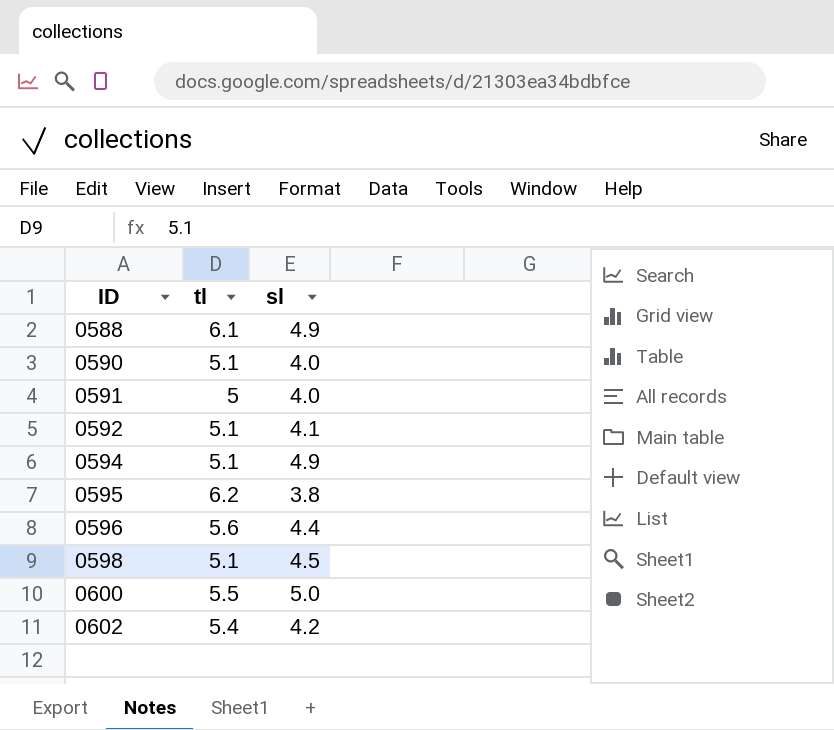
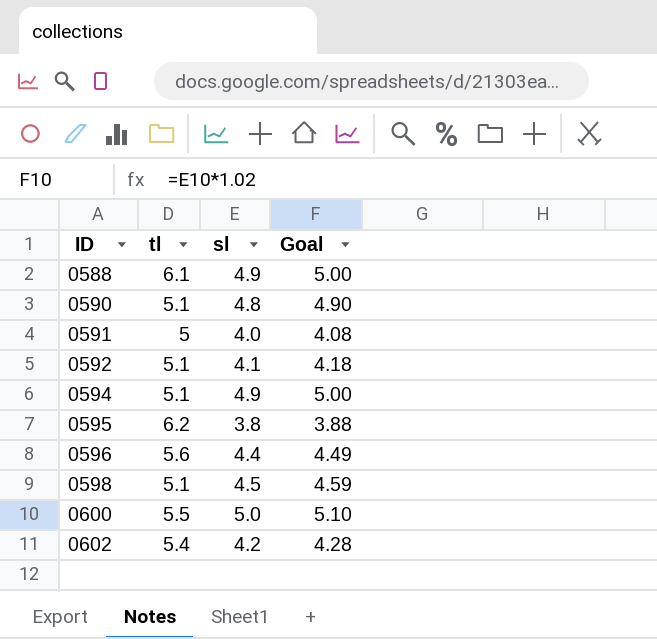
column Goal | formula: none -> [sl] * 1.02
0590 | sl: 4.0 -> 4.8

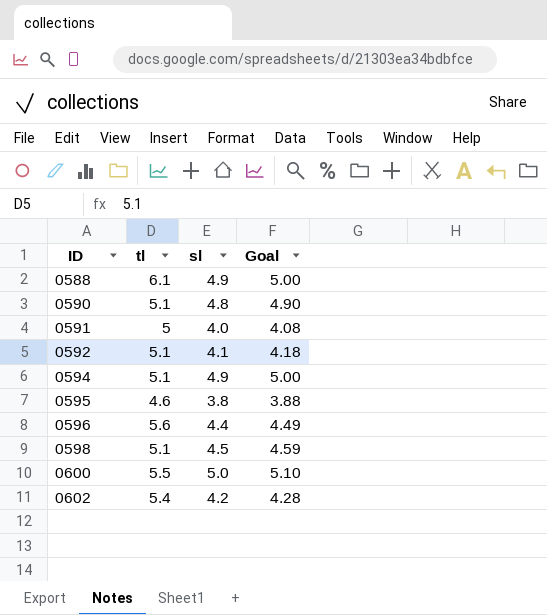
0595 | tl: 6.2 -> 4.6

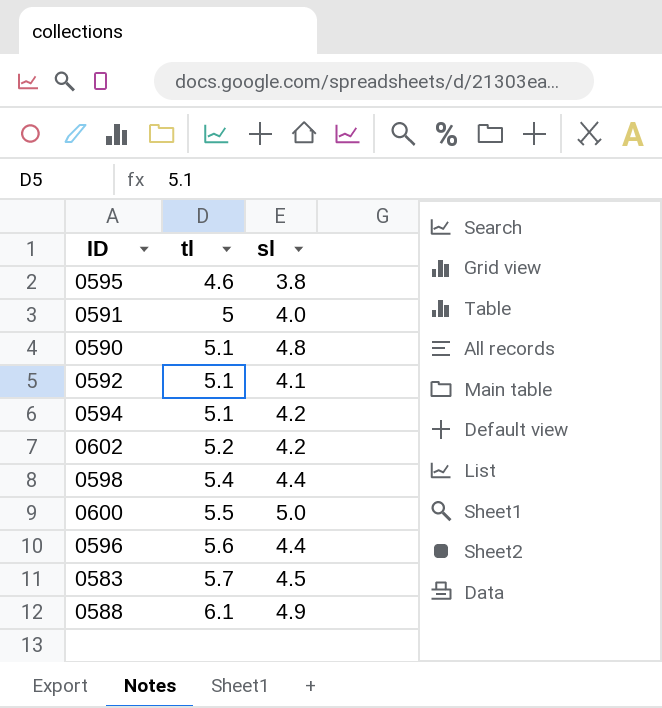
row order: ID ascending -> tl ascending
column Goal | formula: [sl] * 1.02 -> none
0594 | sl: 4.9 -> 4.2
0602 | tl: 5.4 -> 5.2
0598 | tl: 5.1 -> 5.4
0598 | sl: 4.5 -> 4.4
row 0583: none -> 5.7 | 4.5

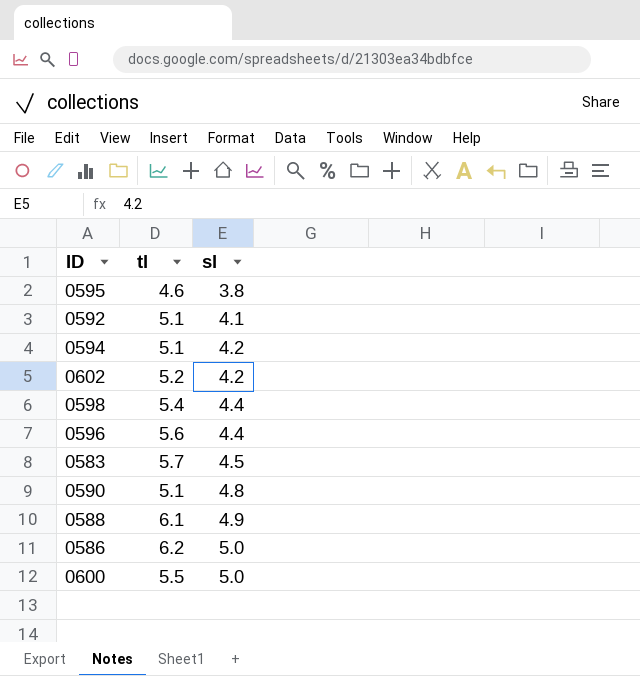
row order: tl ascending -> sl ascending
row 0591: 5 | 4.0 -> none
row 0586: none -> 6.2 | 5.0

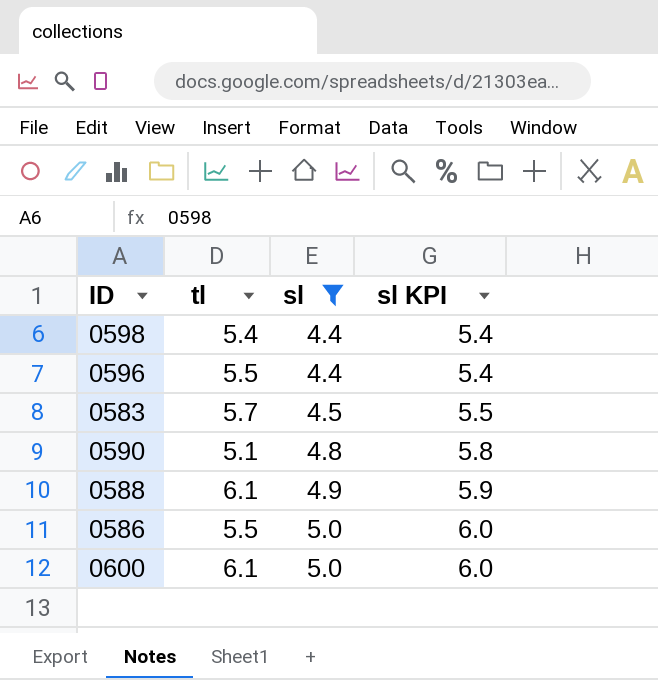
filter: none -> sl >= 4.4
column sl KPI | formula: none -> [sl] + 1
0596 | tl: 5.6 -> 5.5
0586 | tl: 6.2 -> 5.5
0600 | tl: 5.5 -> 6.1

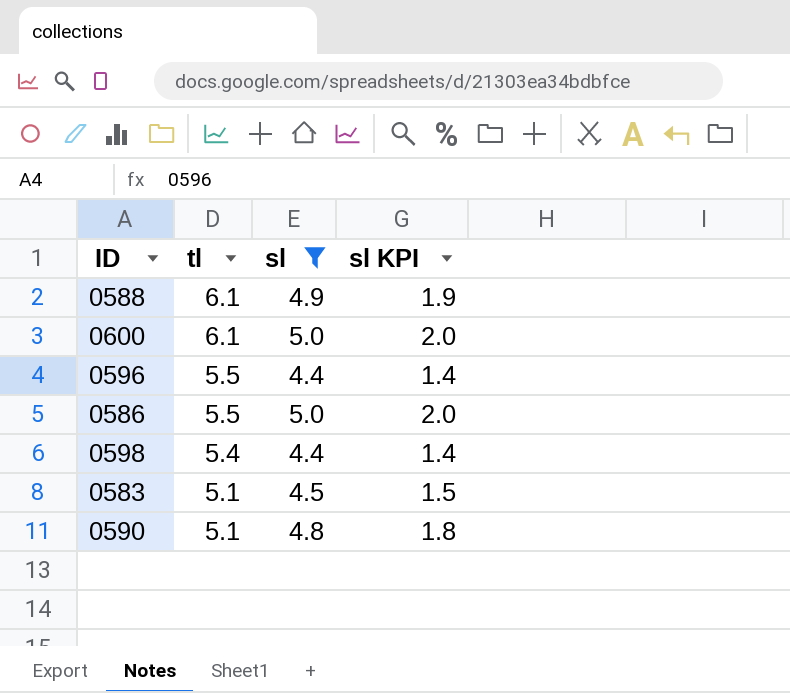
row order: sl ascending -> tl descending
column sl KPI | formula: [sl] + 1 -> [sl] - 3
0583 | tl: 5.7 -> 5.1

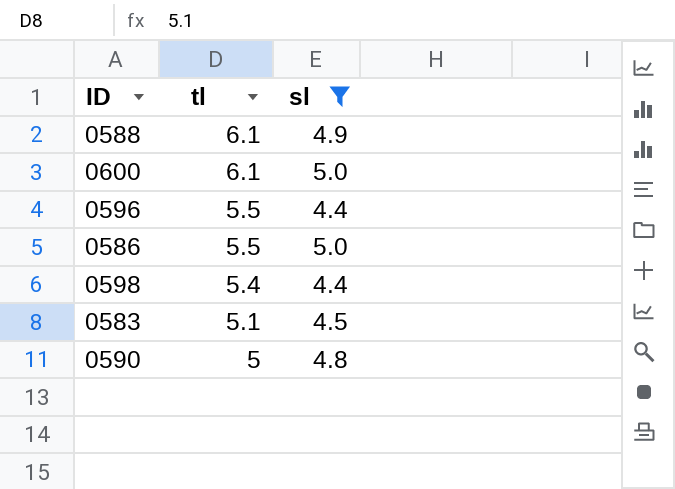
column sl KPI | formula: [sl] - 3 -> none
0590 | tl: 5.1 -> 5

